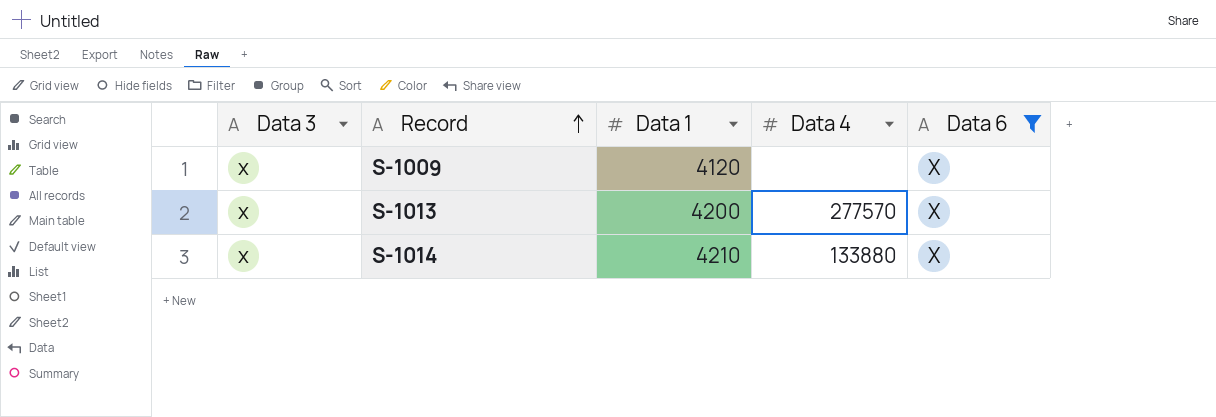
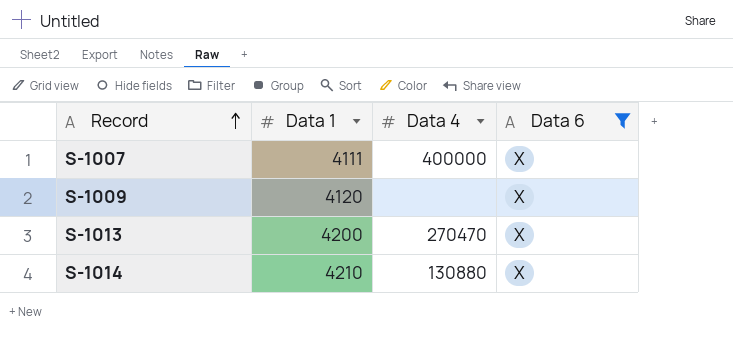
column Data 3 | position: 1 -> none
row S-1007: none -> 4111 | 400000 | X
S-1013 | Data 4: 277570 -> 270470
S-1014 | Data 4: 133880 -> 130880

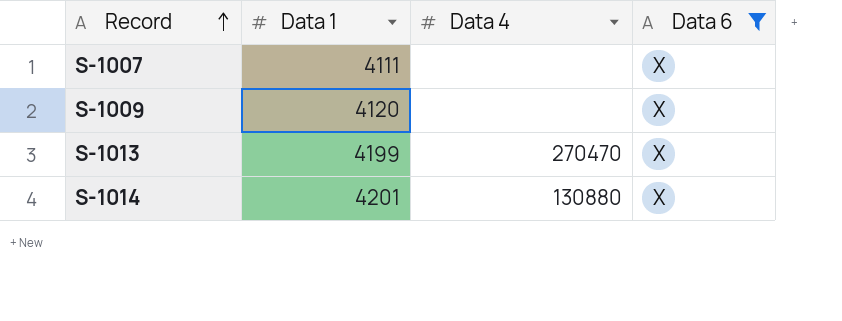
S-1007 | Data 4: 400000 -> none
S-1013 | Data 1: 4200 -> 4199
S-1014 | Data 1: 4210 -> 4201

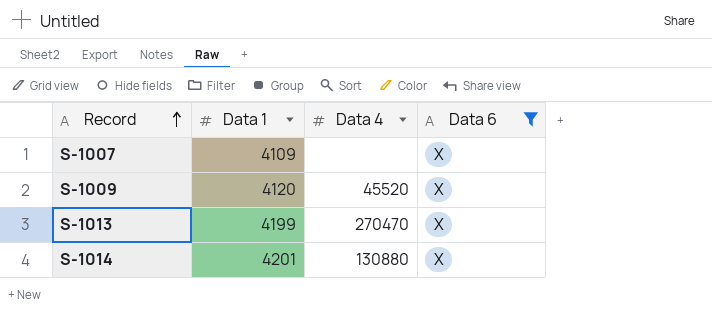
S-1007 | Data 1: 4111 -> 4109
S-1009 | Data 4: none -> 45520

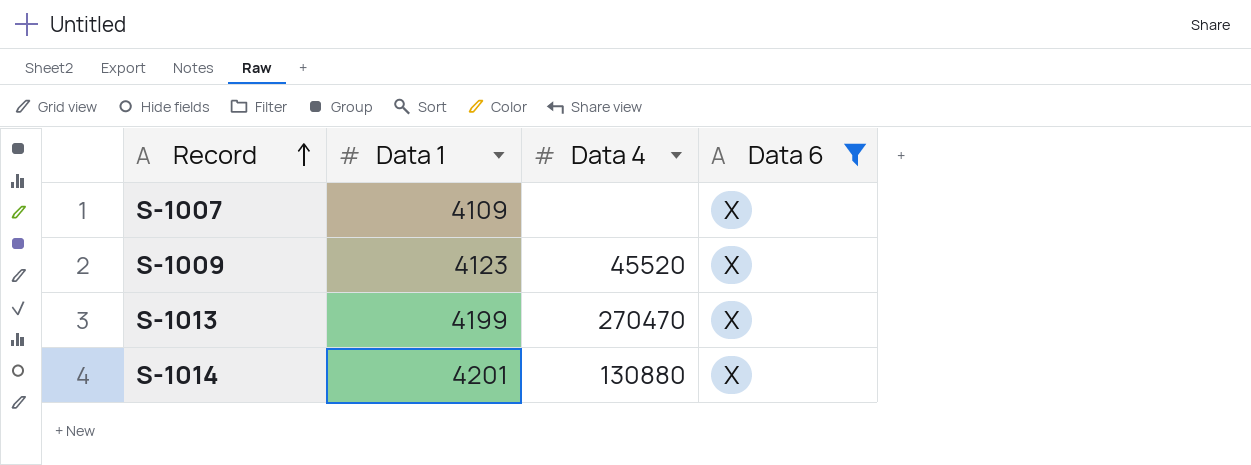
S-1009 | Data 1: 4120 -> 4123

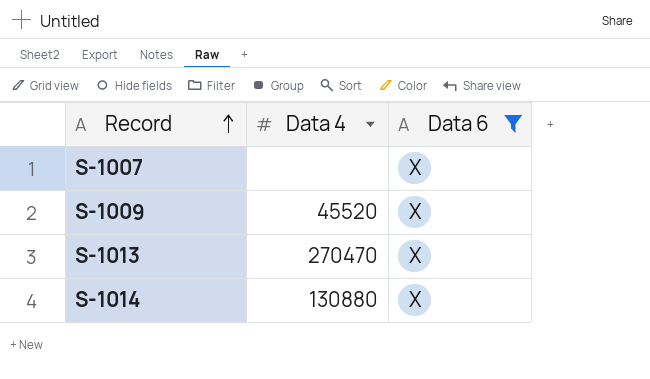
column Data 1 | position: 2 -> none

